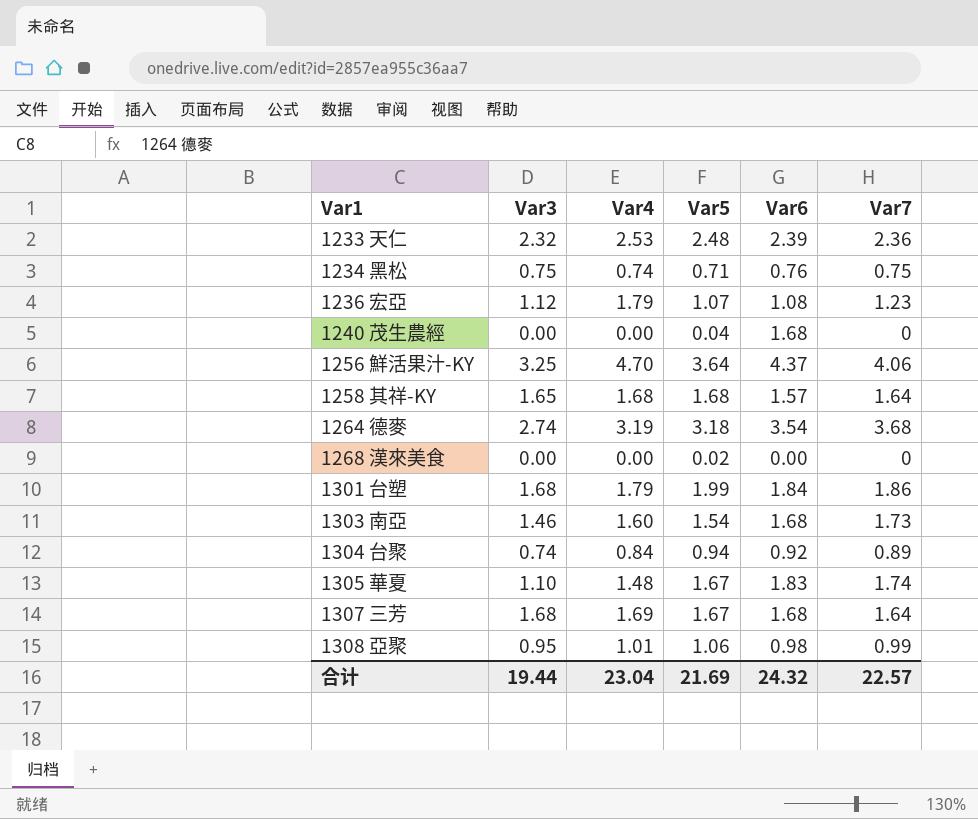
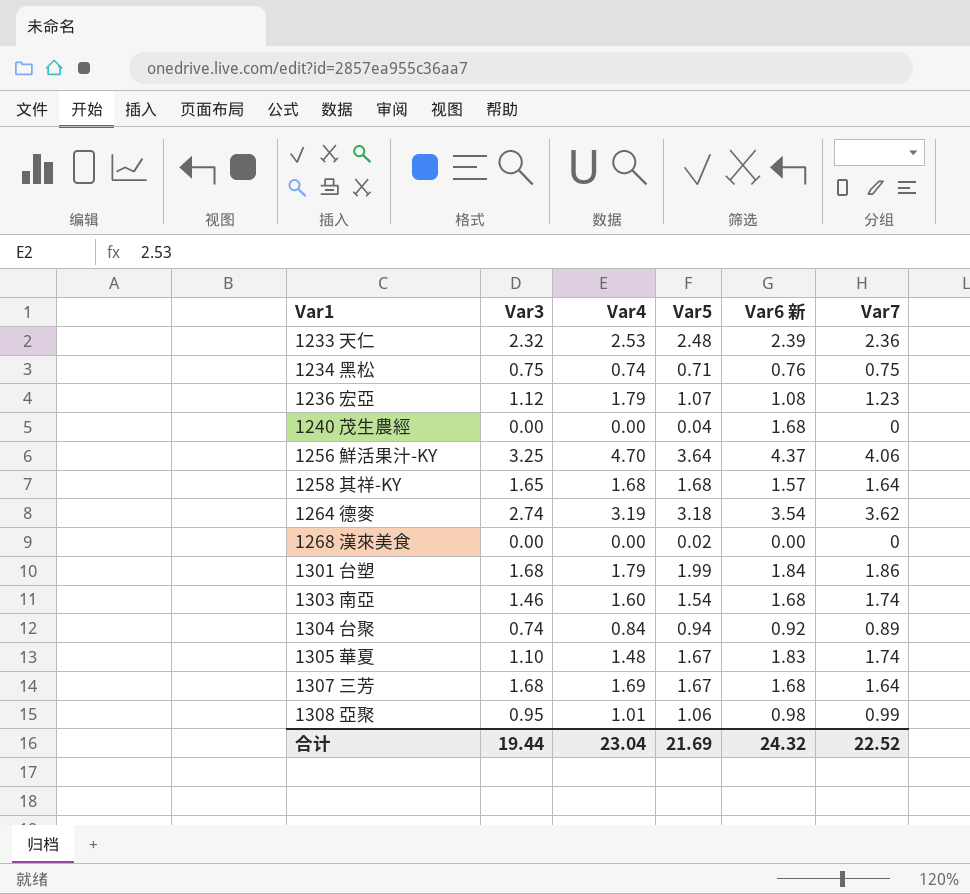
column name: Var6 -> Var6 新
1264 德麥 | Var7: 3.68 -> 3.62
1303 南亞 | Var7: 1.73 -> 1.74
合计 | Var7: 22.57 -> 22.52

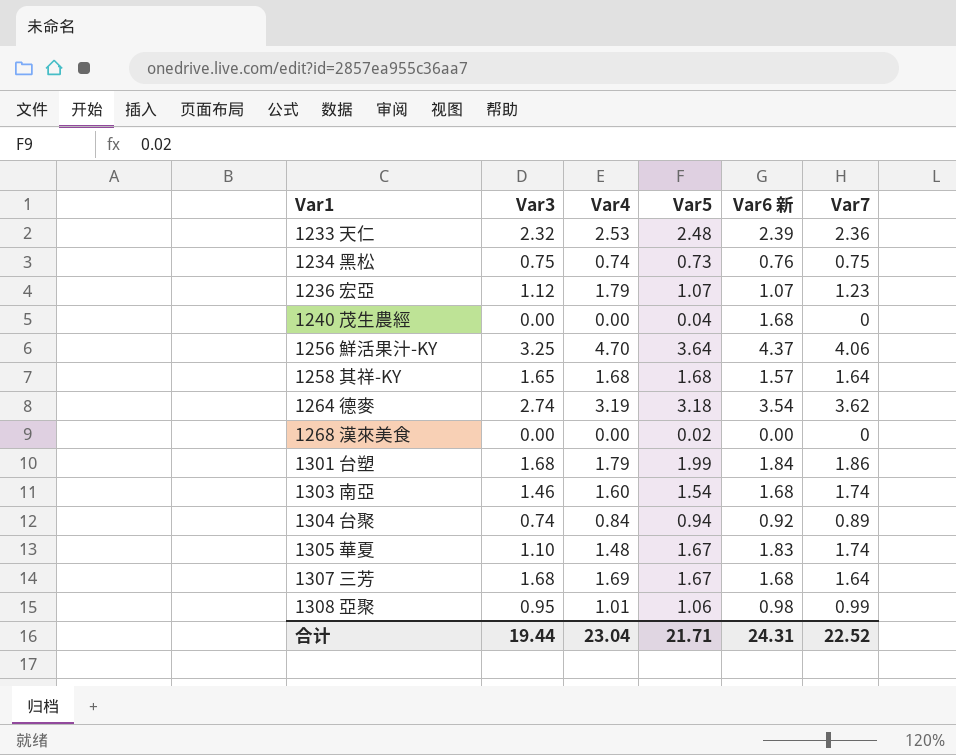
1234 黑松 | Var5: 0.71 -> 0.73
1236 宏亞 | Var6 新: 1.08 -> 1.07
合计 | Var5: 21.69 -> 21.71
合计 | Var6 新: 24.32 -> 24.31

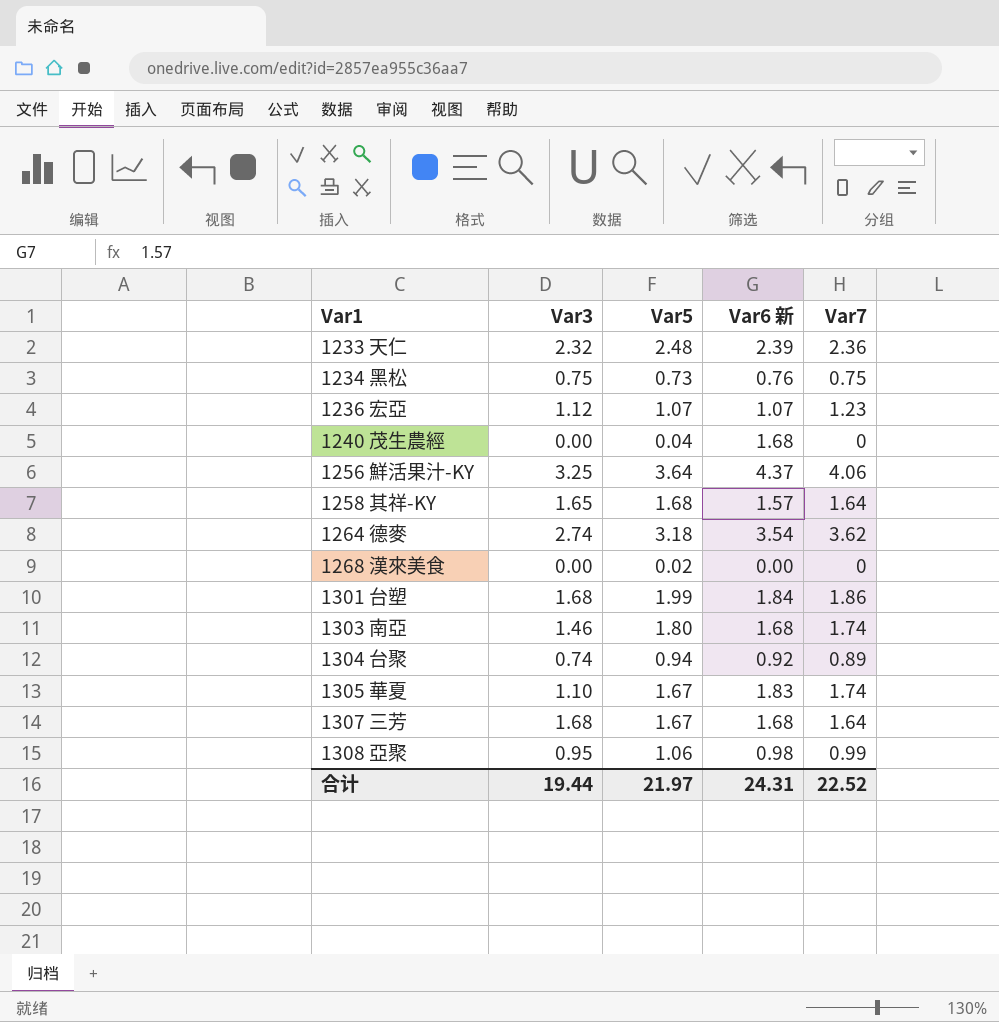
column Var4 | position: 3 -> none
1303 南亞 | Var5: 1.54 -> 1.80
合计 | Var5: 21.71 -> 21.97

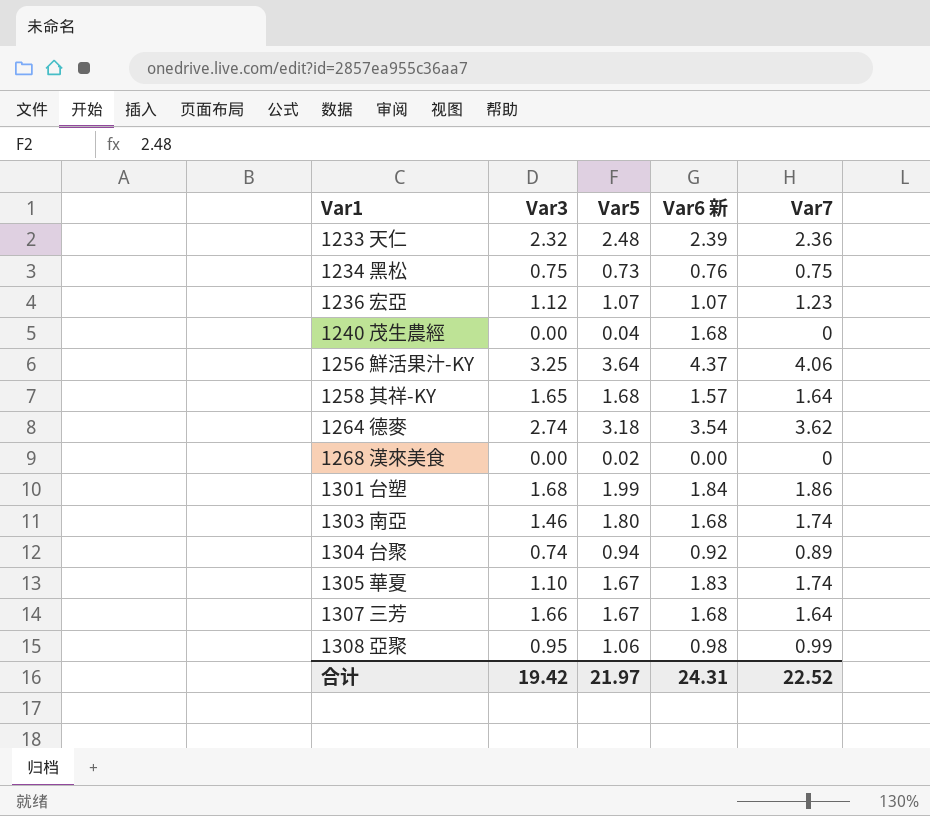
1307 三芳 | Var3: 1.68 -> 1.66
合计 | Var3: 19.44 -> 19.42

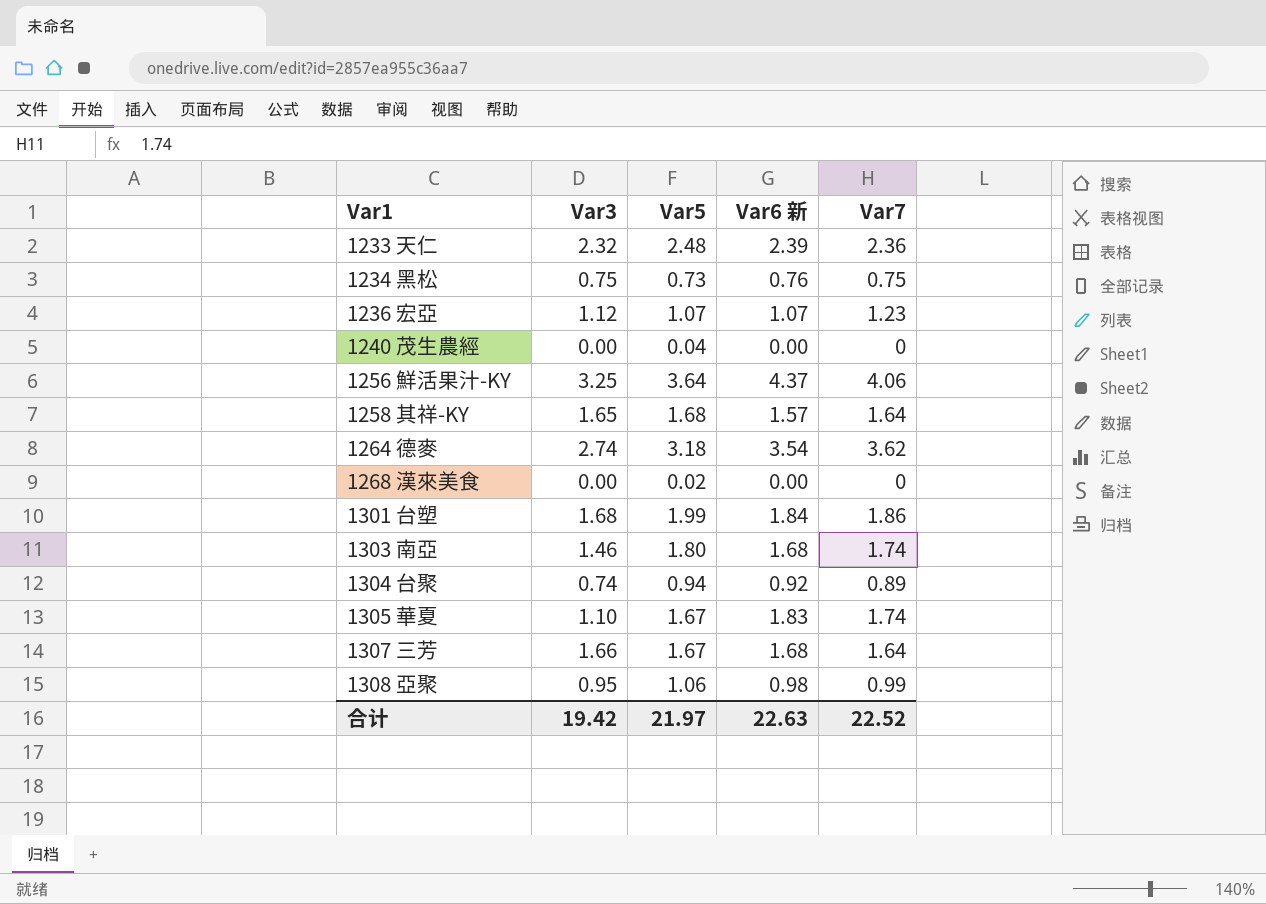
1240 茂生農經 | Var6 新: 1.68 -> 0.00
合计 | Var6 新: 24.31 -> 22.63

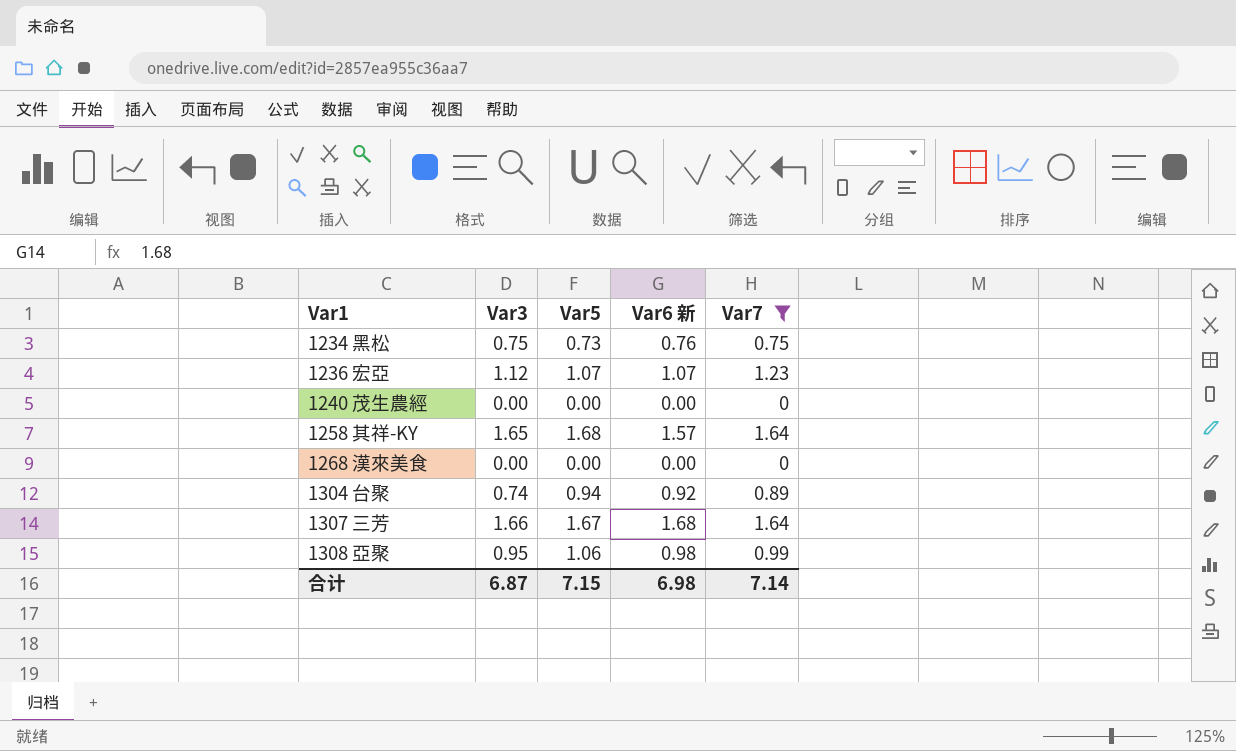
filter: none -> Var7 <= 1.64
1240 茂生農經 | Var5: 0.04 -> 0.00
1268 漢來美食 | Var5: 0.02 -> 0.00
合计 | Var3: 19.42 -> 6.87
合计 | Var5: 21.97 -> 7.15
合计 | Var6 新: 22.63 -> 6.98
合计 | Var7: 22.52 -> 7.14

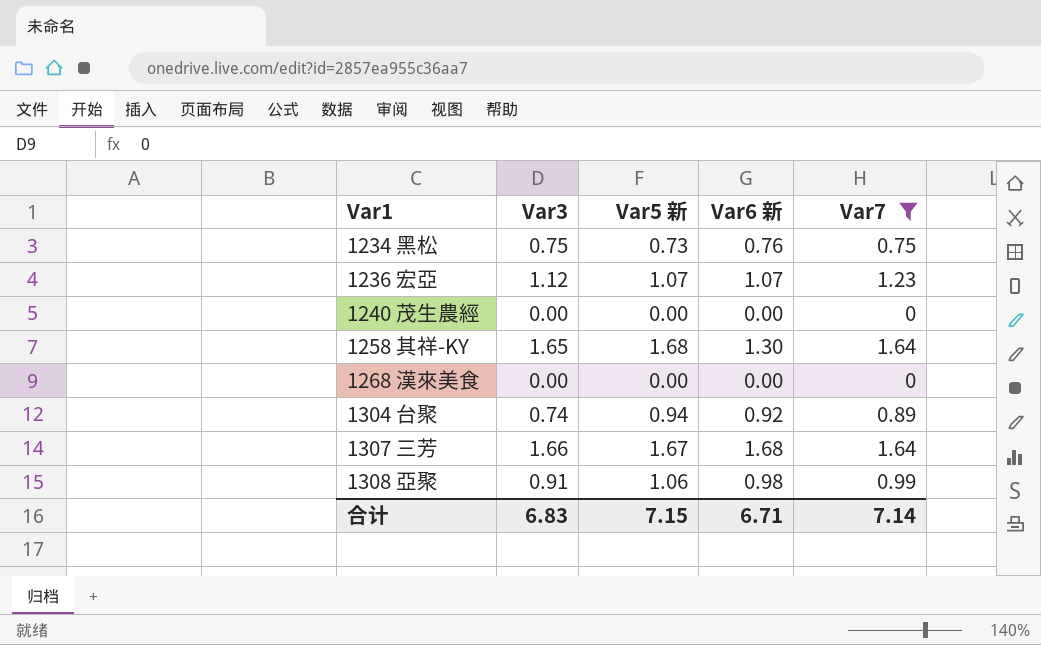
column name: Var5 -> Var5 新
1258 其祥-KY | Var6 新: 1.57 -> 1.30
1308 亞聚 | Var3: 0.95 -> 0.91
合计 | Var3: 6.87 -> 6.83
合计 | Var6 新: 6.98 -> 6.71

